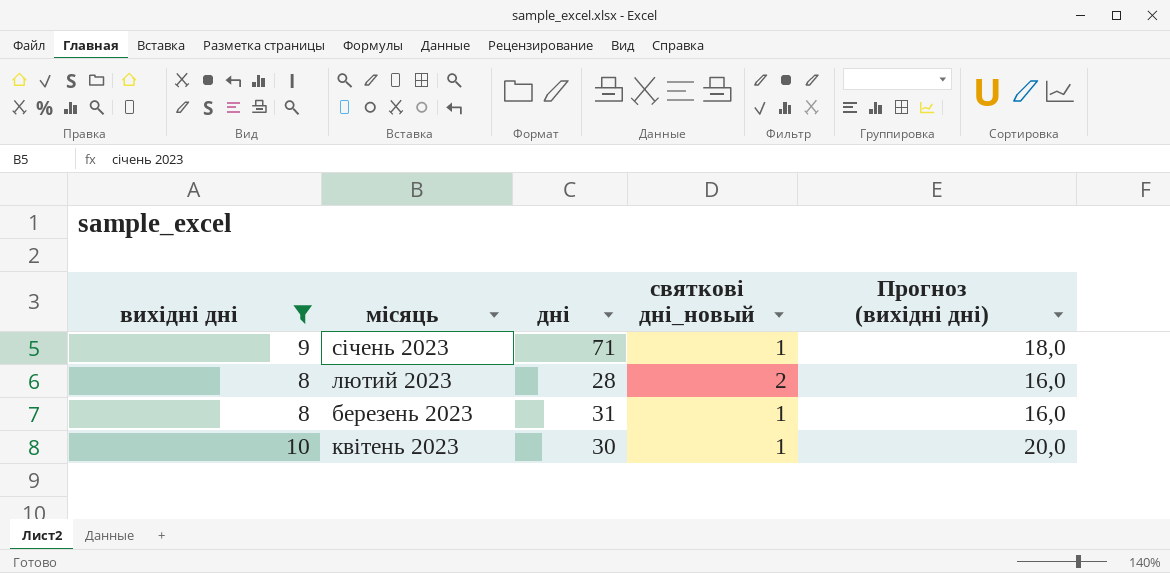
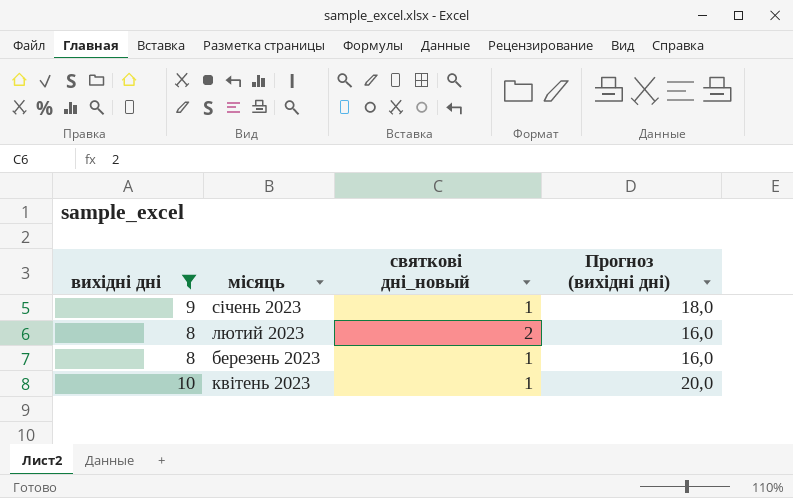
column дні | position: 3 -> none

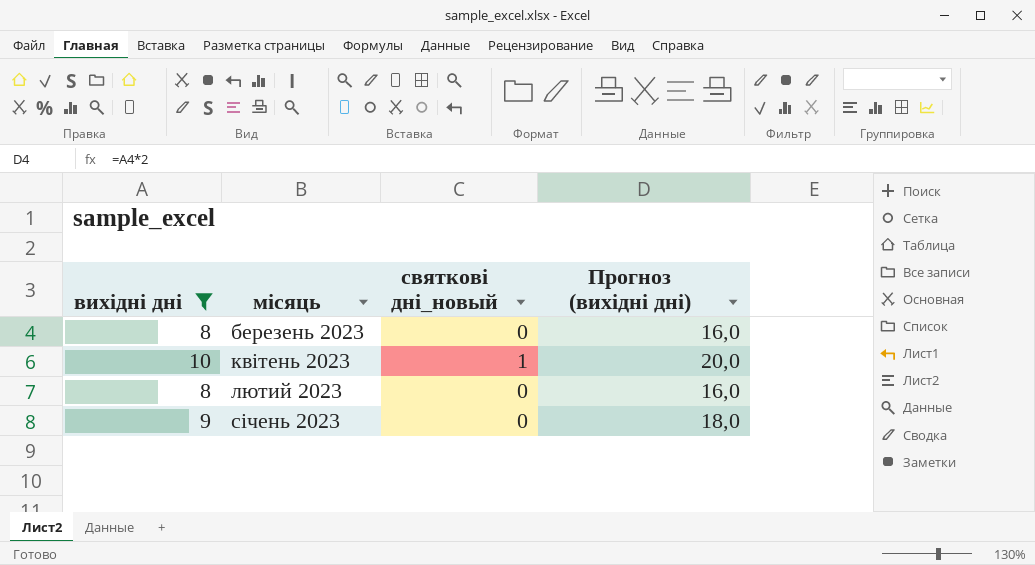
row order: none -> місяць ascending
березень 2023 | святкові дні_новый: 1 -> 0
лютий 2023 | святкові дні_новый: 2 -> 0
січень 2023 | святкові дні_новый: 1 -> 0

